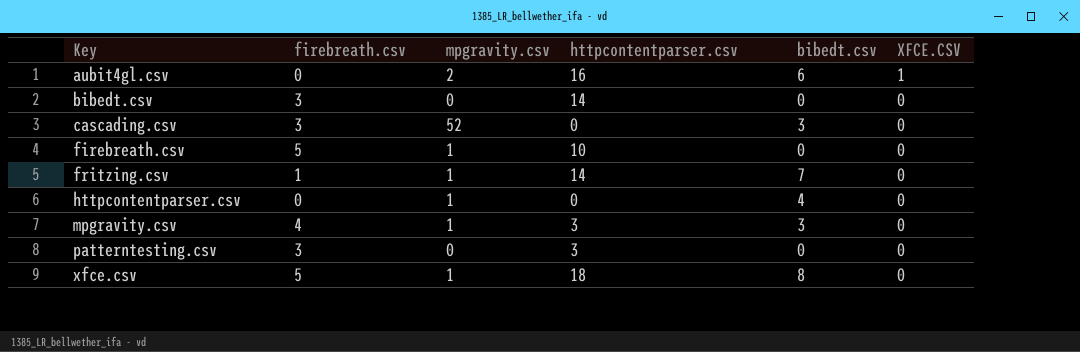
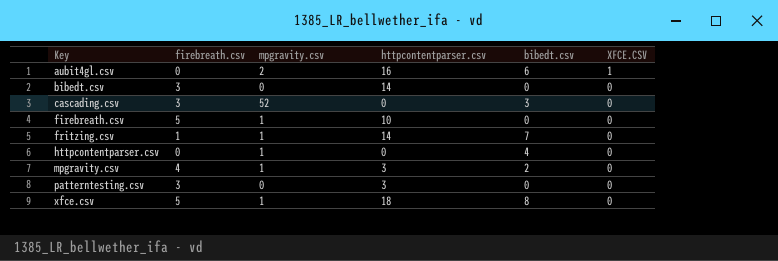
mpgravity.csv | bibedt.csv: 3 -> 2

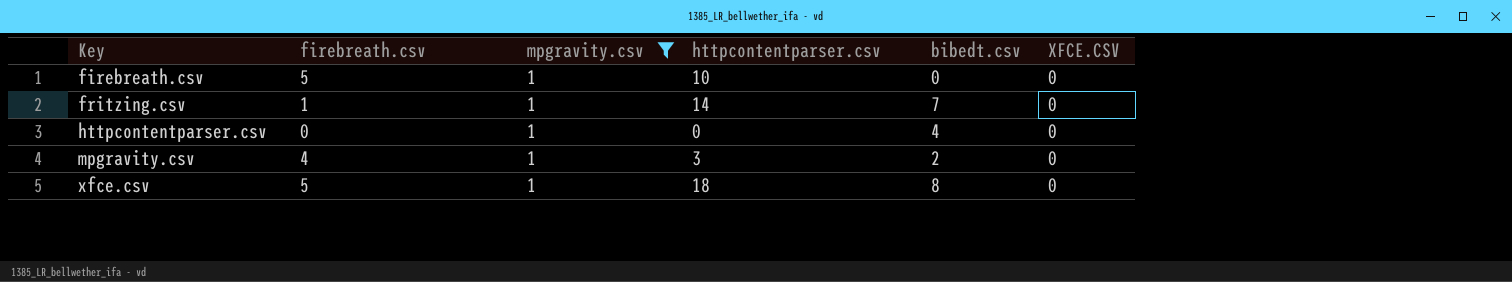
filter: none -> mpgravity.csv = 1

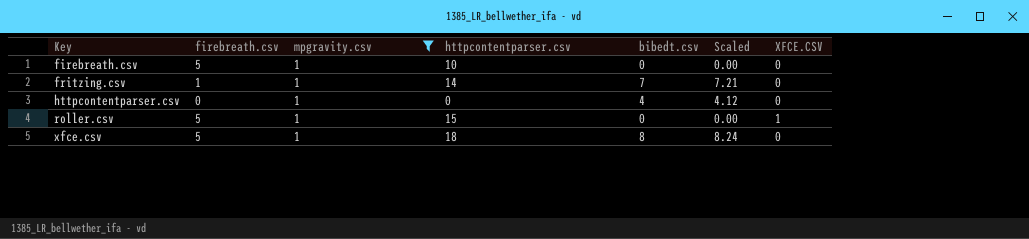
column Scaled | formula: none -> [bibedt.csv] * 1.03
row mpgravity.csv: 4 | 1 | 3 | 2 | 0 -> none
row roller.csv: none -> 5 | 1 | 15 | 0 | 0.00 | 1

